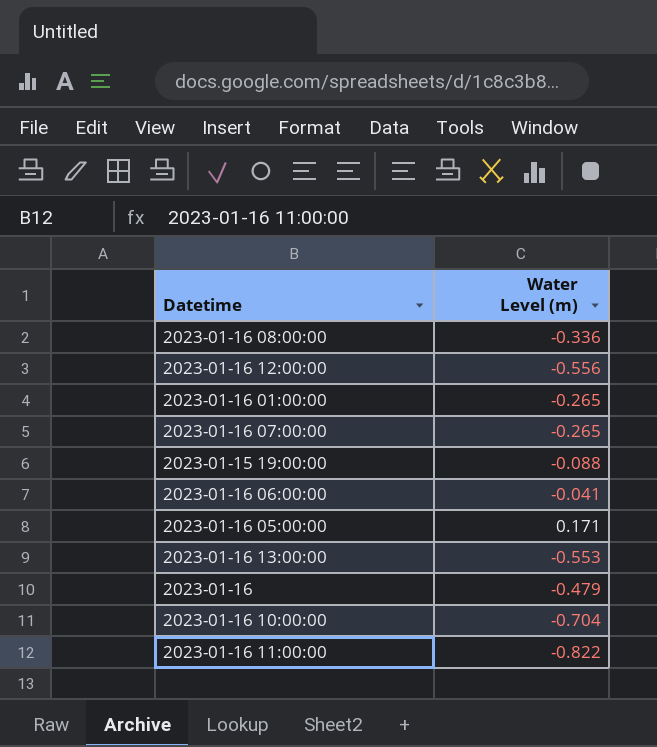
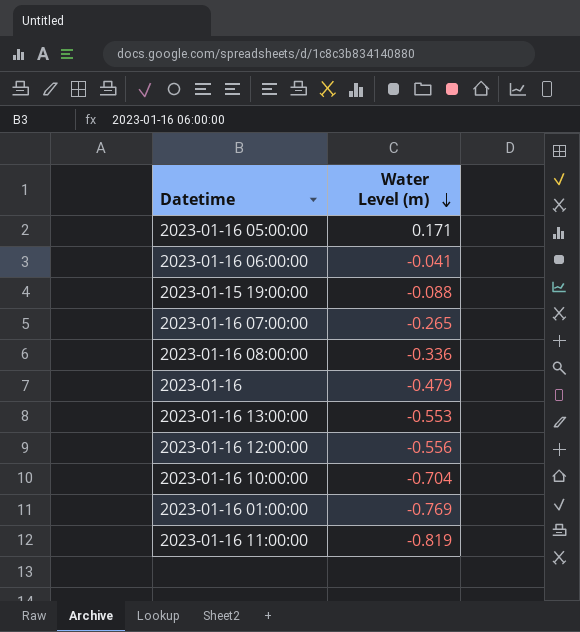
row order: none -> Water Level (m) descending
2023-01-16 01:00:00 | Water Level (m): -0.265 -> -0.769
2023-01-16 11:00:00 | Water Level (m): -0.822 -> -0.819

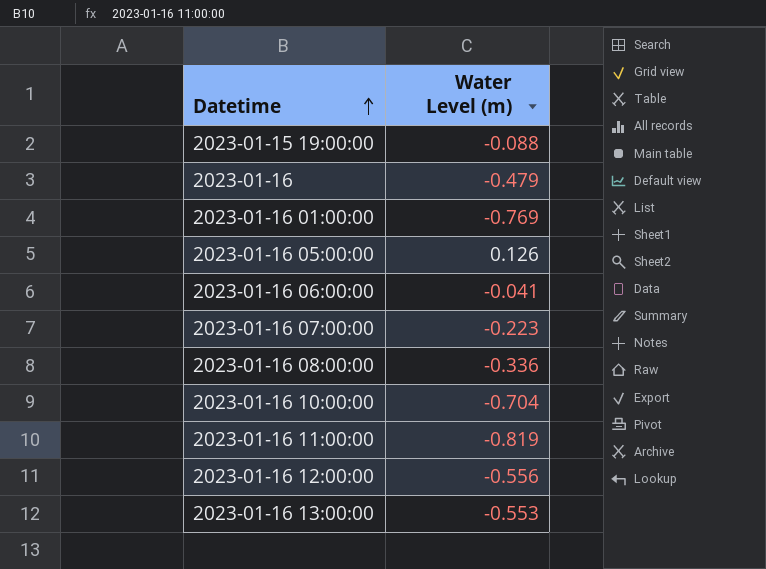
row order: Water Level (m) descending -> Datetime ascending
2023-01-16 05:00:00 | Water Level (m): 0.171 -> 0.126
2023-01-16 07:00:00 | Water Level (m): -0.265 -> -0.223

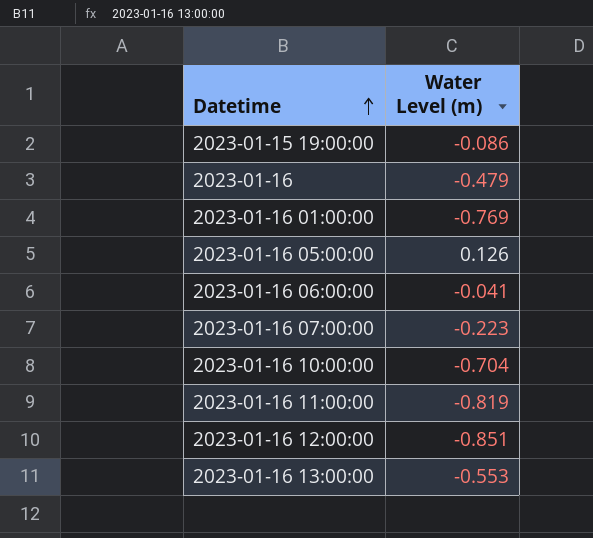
row 2023-01-16 08:00:00: -0.336 -> none
2023-01-15 19:00:00 | Water Level (m): -0.088 -> -0.086
2023-01-16 12:00:00 | Water Level (m): -0.556 -> -0.851

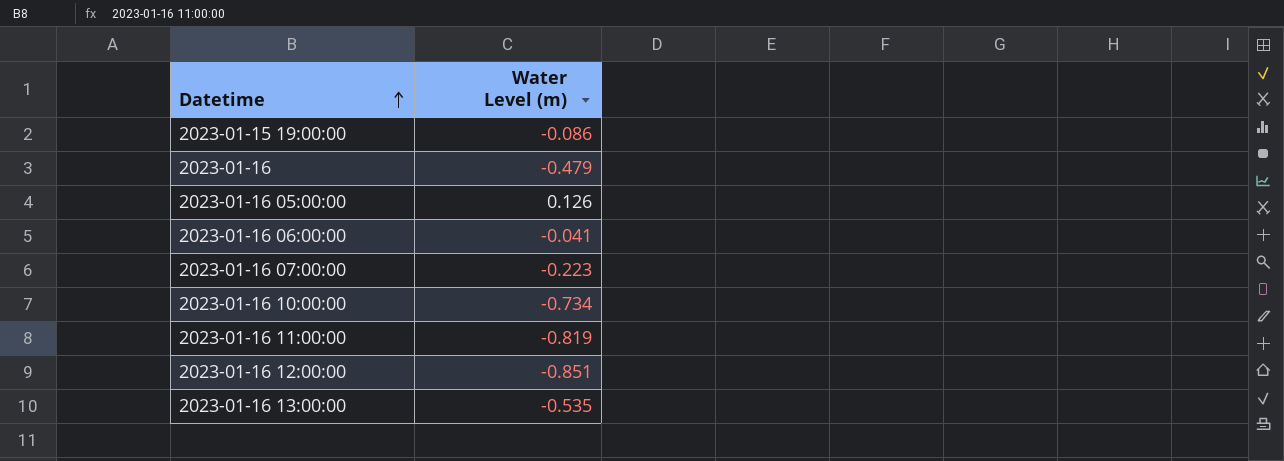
row 2023-01-16 01:00:00: -0.769 -> none
2023-01-16 10:00:00 | Water Level (m): -0.704 -> -0.734
2023-01-16 13:00:00 | Water Level (m): -0.553 -> -0.535

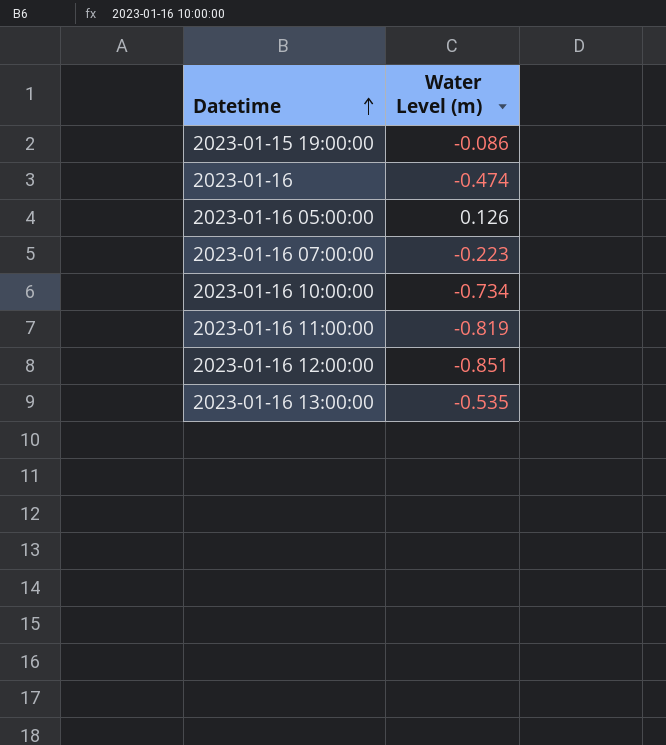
row 2023-01-16 06:00:00: -0.041 -> none
2023-01-16 | Water Level (m): -0.479 -> -0.474

